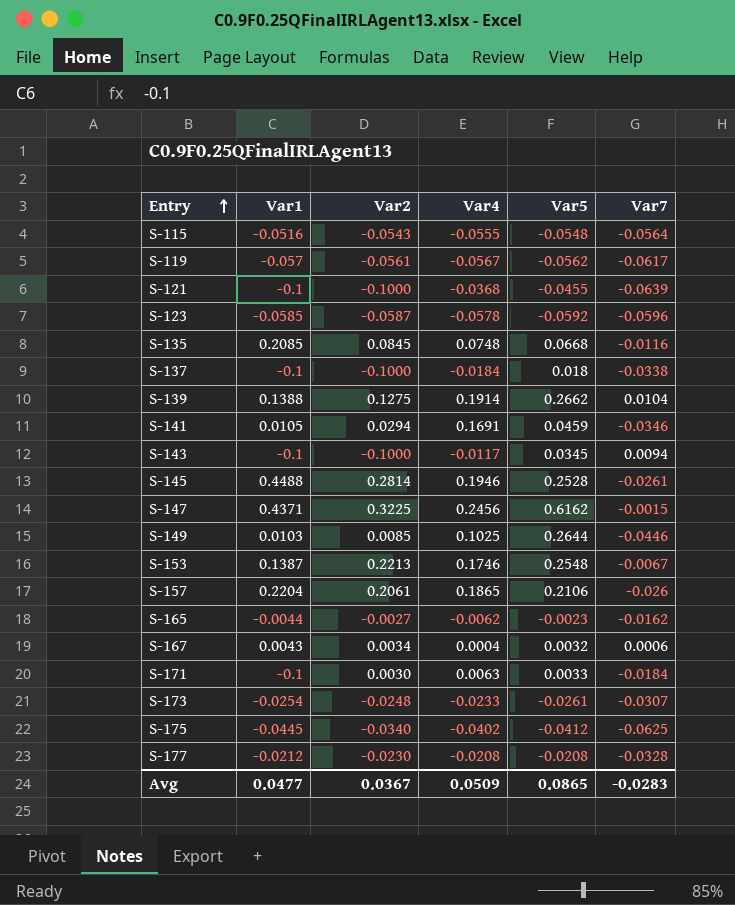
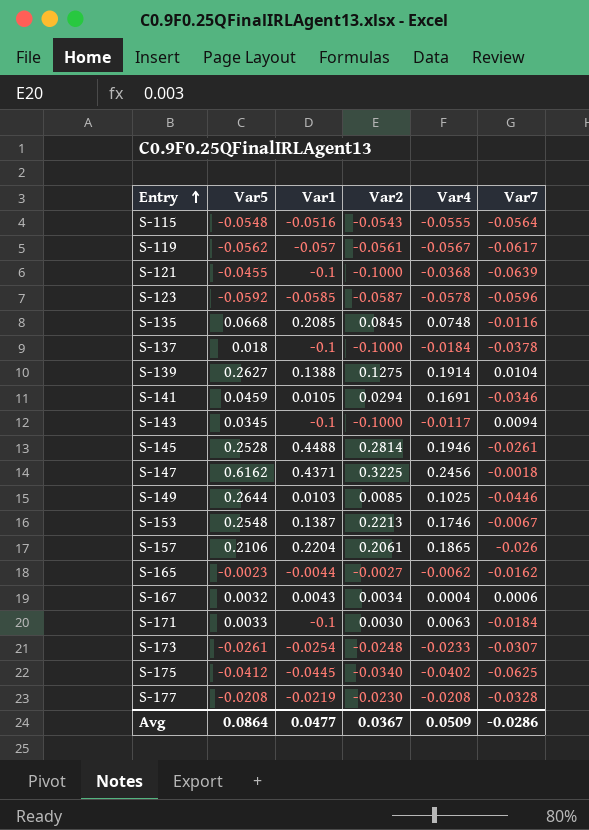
column Var5 | position: 5 -> 2
S-137 | Var7: -0.0338 -> -0.0378
S-139 | Var5: 0.2662 -> 0.2627
S-147 | Var7: -0.0015 -> -0.0018
S-177 | Var1: -0.0212 -> -0.0219
Avg | Var5: 0.0865 -> 0.0864
Avg | Var7: -0.0283 -> -0.0286

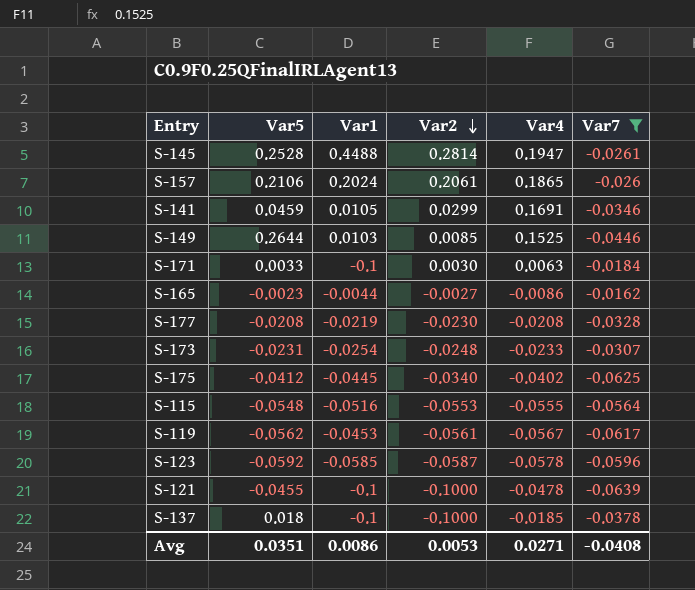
filter: none -> Var7 <= -0.0162
row order: Entry ascending -> Var2 descending
S-145 | Var4: 0.1946 -> 0.1947
S-157 | Var1: 0.2204 -> 0.2024
S-141 | Var2: 0.0294 -> 0.0299
S-149 | Var4: 0.1025 -> 0.1525
S-165 | Var4: -0.0062 -> -0.0086
S-173 | Var5: -0.0261 -> -0.0231
S-115 | Var2: -0.0543 -> -0.0553
S-119 | Var1: -0.057 -> -0.0453
S-121 | Var4: -0.0368 -> -0.0478
S-137 | Var4: -0.0184 -> -0.0185
Avg | Var5: 0.0864 -> 0.0351
Avg | Var1: 0.0477 -> 0.0086
Avg | Var2: 0.0367 -> 0.0053
Avg | Var4: 0.0509 -> 0.0271
Avg | Var7: -0.0286 -> -0.0408

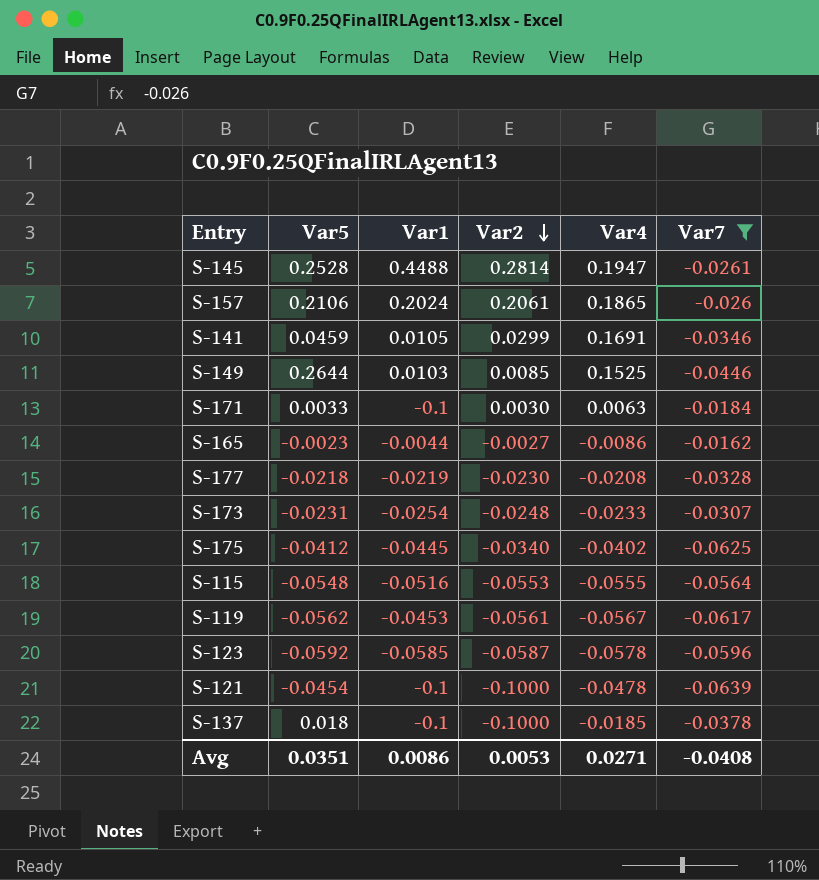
S-177 | Var5: -0.0208 -> -0.0218
S-121 | Var5: -0.0455 -> -0.0454

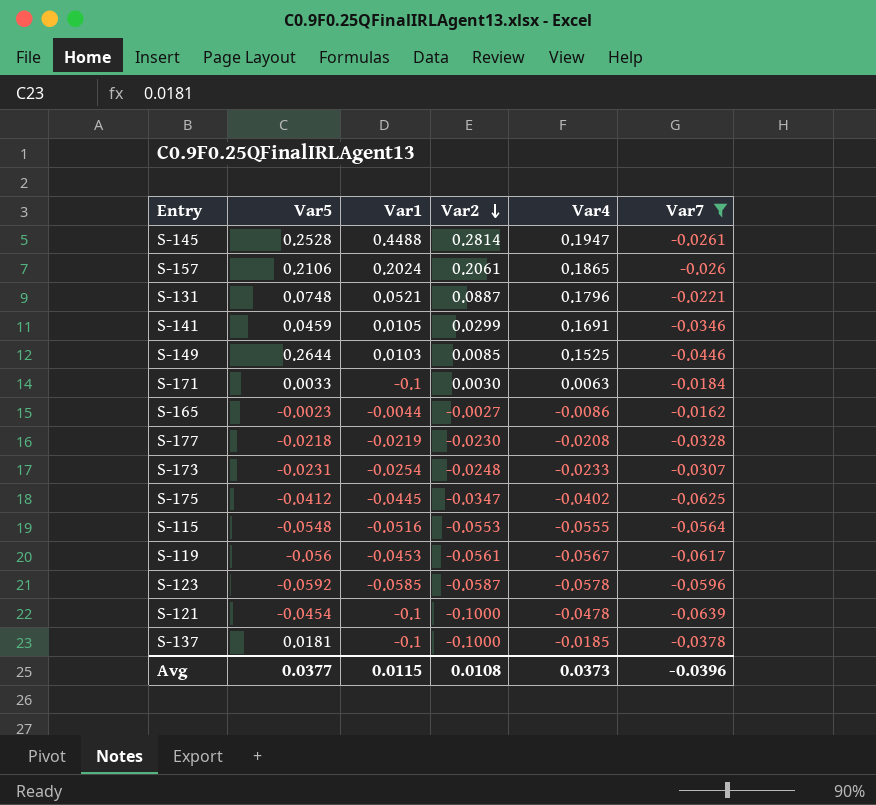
row S-131: none -> 0.0748 | 0.0521 | 0.0887 | 0.1796 | -0.0221
S-175 | Var2: -0.0340 -> -0.0347
S-119 | Var5: -0.0562 -> -0.056
S-137 | Var5: 0.018 -> 0.0181
Avg | Var5: 0.0351 -> 0.0377
Avg | Var1: 0.0086 -> 0.0115
Avg | Var2: 0.0053 -> 0.0108
Avg | Var4: 0.0271 -> 0.0373
Avg | Var7: -0.0408 -> -0.0396

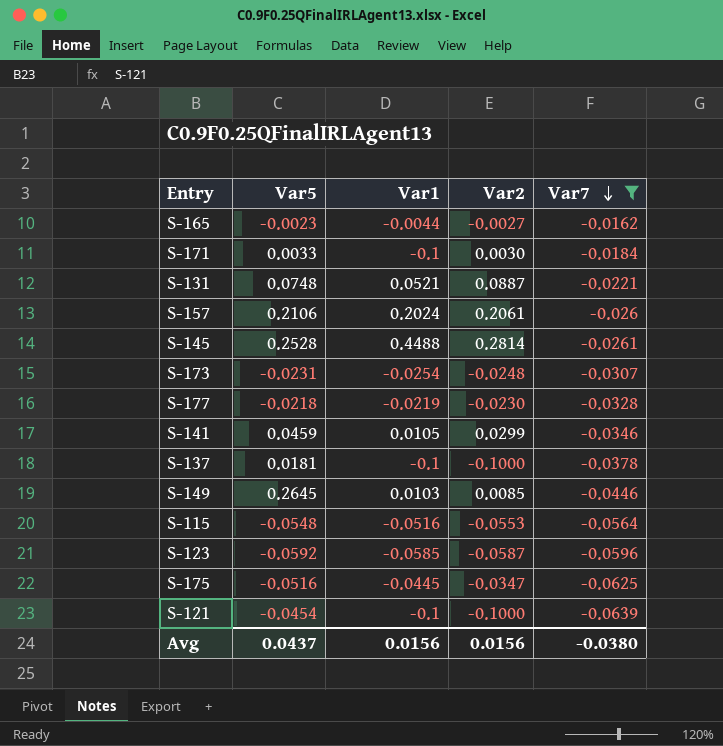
row order: Var2 descending -> Var7 descending
column Var4 | position: 5 -> none
row S-119: -0.056 | -0.0453 | -0.0561 | -0.0567 | -0.0617 -> none
S-149 | Var5: 0.2644 -> 0.2645
S-175 | Var5: -0.0412 -> -0.0516
Avg | Var5: 0.0377 -> 0.0437
Avg | Var1: 0.0115 -> 0.0156
Avg | Var2: 0.0108 -> 0.0156
Avg | Var7: -0.0396 -> -0.0380

